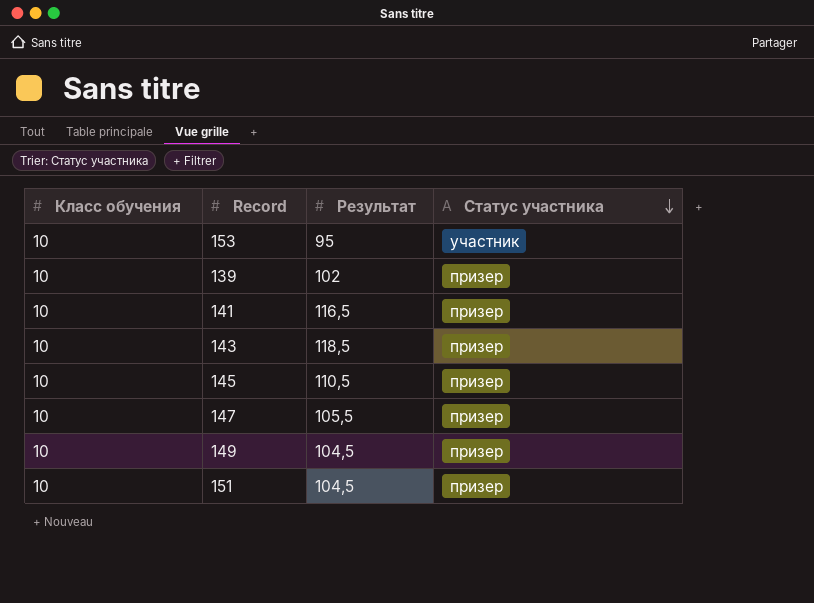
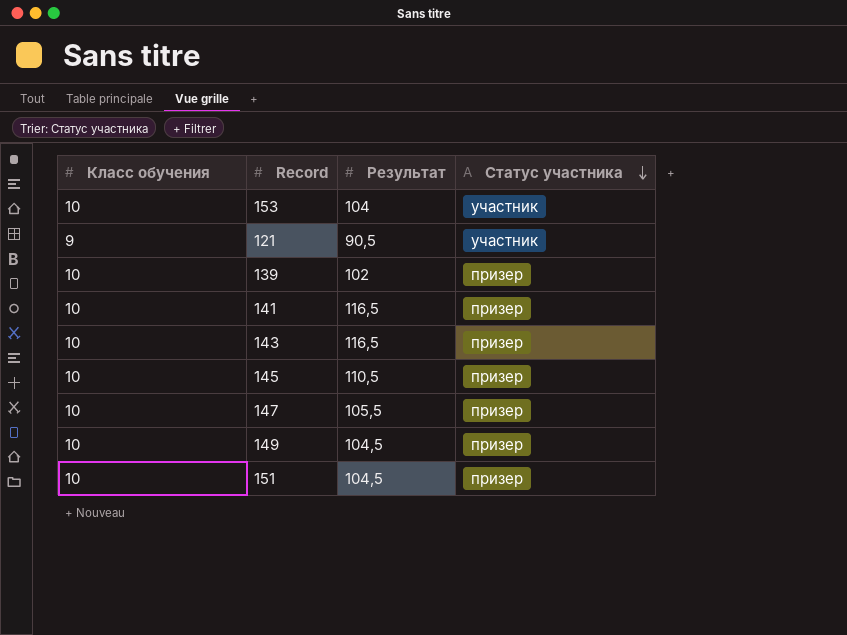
153 | Результат: 95 -> 104
row 121: none -> 9 | 90,5 | участник
143 | Результат: 118,5 -> 116,5

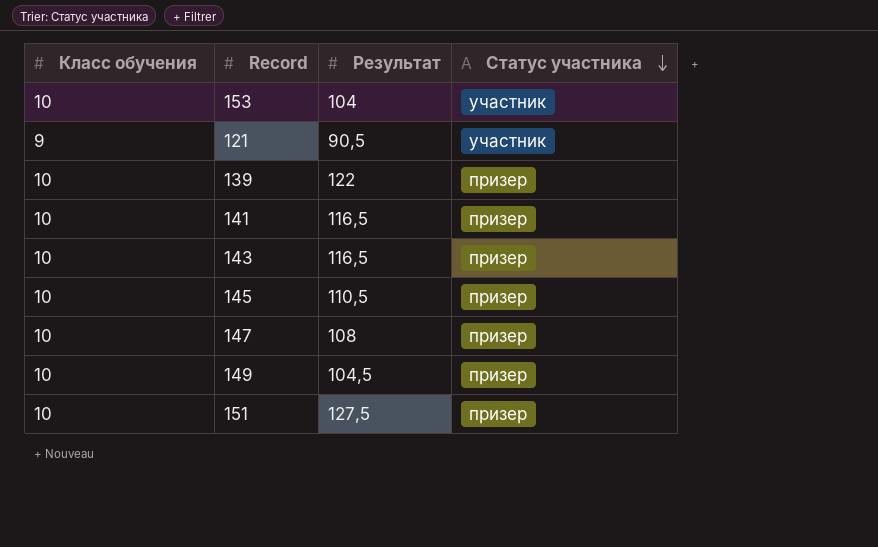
139 | Результат: 102 -> 122
147 | Результат: 105,5 -> 108
151 | Результат: 104,5 -> 127,5

